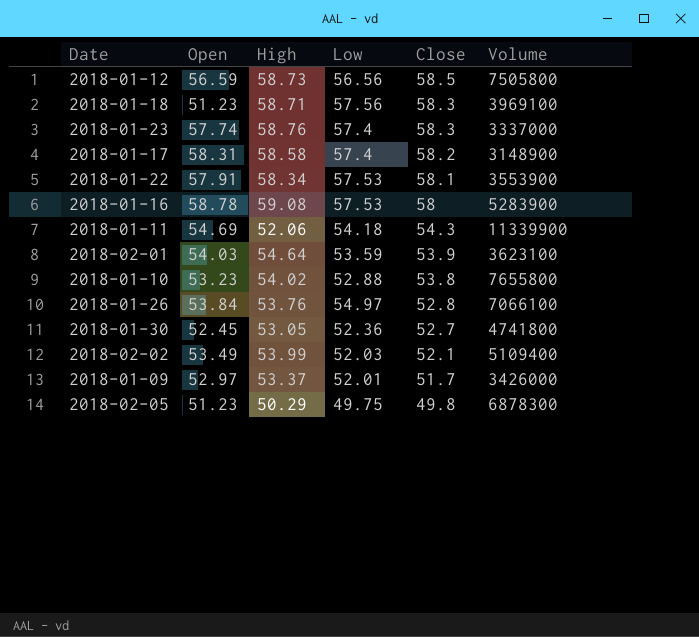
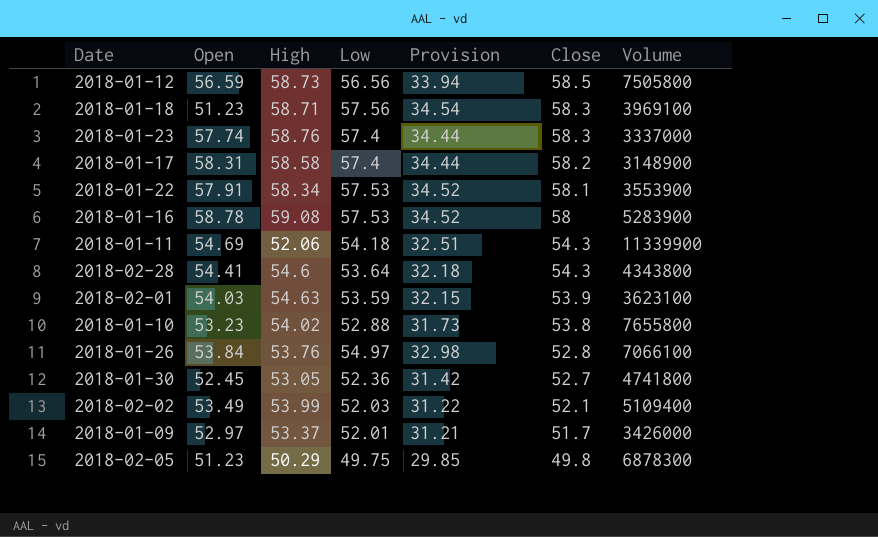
column Provision | formula: none -> [Low] * 0.6
row 2018-02-28: none -> 54.41 | 54.6 | 53.64 | 32.18 | 54.3 | 4343800
2018-02-01 | High: 54.64 -> 54.63

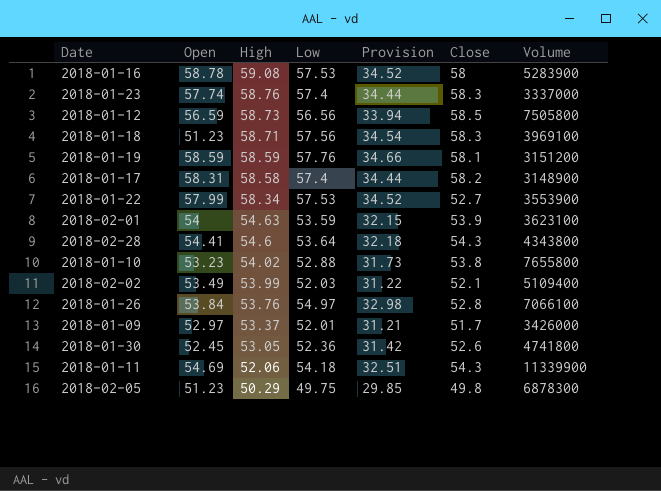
row order: Close descending -> High descending
row 2018-01-19: none -> 58.59 | 58.59 | 57.76 | 34.66 | 58.1 | 3151200
2018-01-22 | Open: 57.91 -> 57.99
2018-01-22 | Close: 58.1 -> 52.7
2018-02-01 | Open: 54.03 -> 54
2018-01-30 | Close: 52.7 -> 52.6

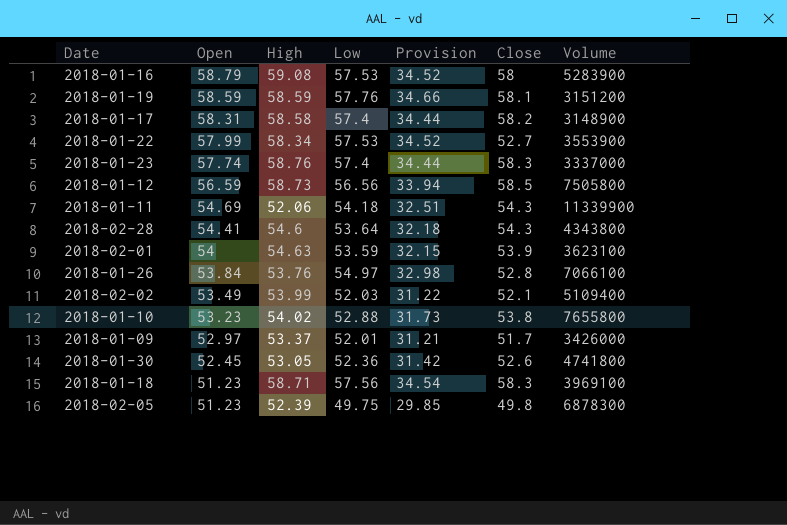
row order: High descending -> Open descending
2018-01-16 | Open: 58.78 -> 58.79
2018-02-05 | High: 50.29 -> 52.39

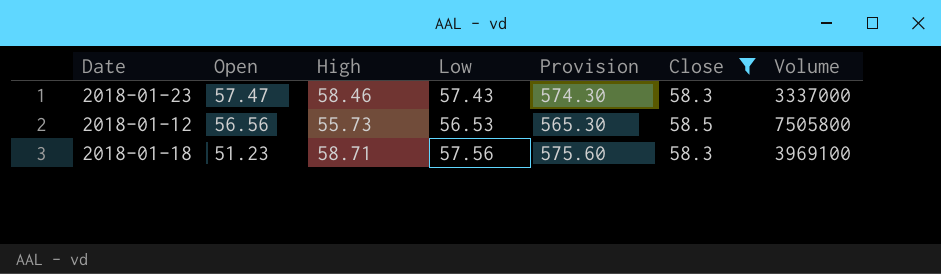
filter: none -> Close >= 58.3
column Provision | formula: [Low] * 0.6 -> [Low] * 10
2018-01-23 | Open: 57.74 -> 57.47
2018-01-23 | High: 58.76 -> 58.46
2018-01-23 | Low: 57.4 -> 57.43
2018-01-12 | Open: 56.59 -> 56.56
2018-01-12 | High: 58.73 -> 55.73
2018-01-12 | Low: 56.56 -> 56.53

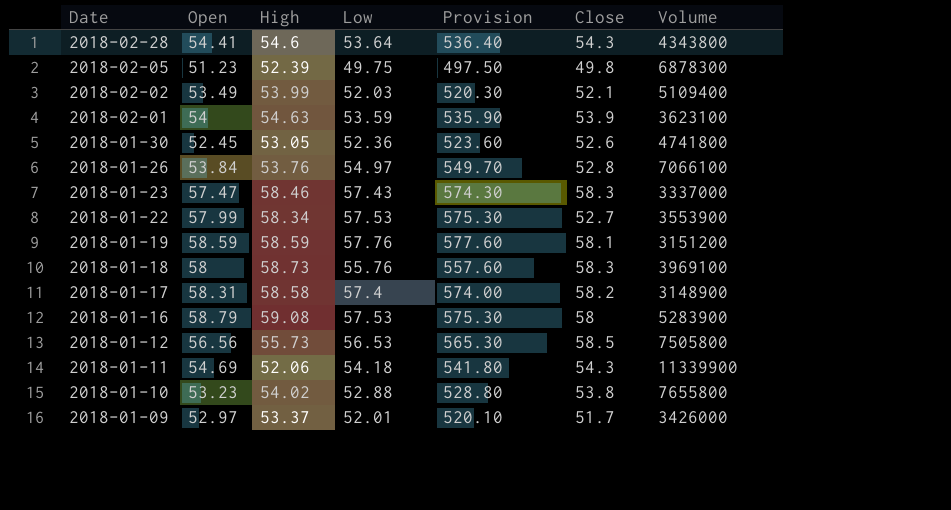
filter: Close >= 58.3 -> none
row order: Open descending -> Date descending
2018-01-18 | Open: 51.23 -> 58
2018-01-18 | High: 58.71 -> 58.73
2018-01-18 | Low: 57.56 -> 55.76
2018-01-18 | Provision: 575.60 -> 557.60

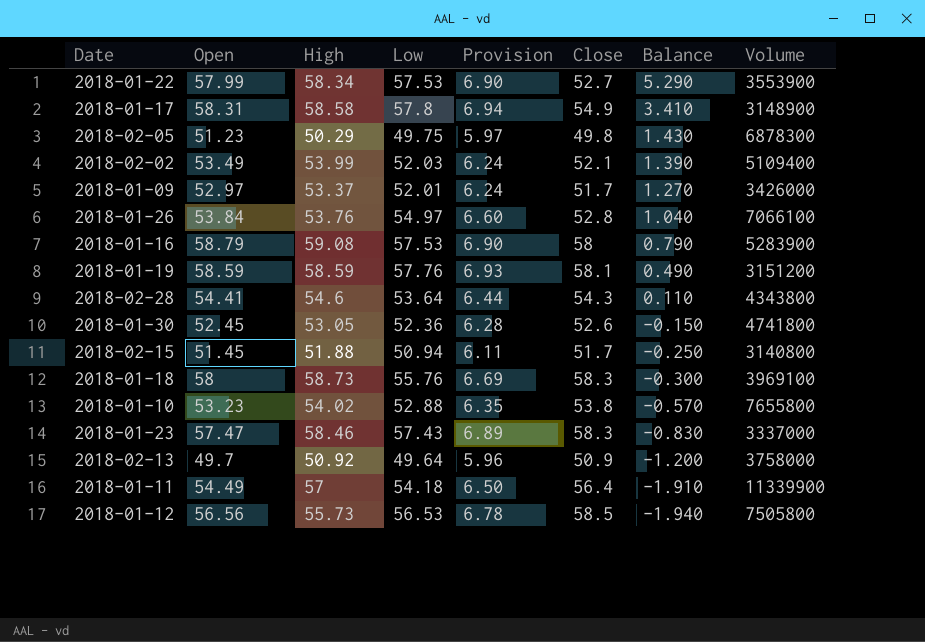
row order: Date descending -> Balance descending
column Provision | formula: [Low] * 10 -> [Low] * 0.12
column Balance | formula: none -> [Open] - [Close]
row 2018-02-01: 54 | 54.63 | 53.59 | 535.90 | 53.9 | 3623100 -> none
2018-01-17 | Low: 57.4 -> 57.8
2018-01-17 | Close: 58.2 -> 54.9
2018-02-05 | High: 52.39 -> 50.29
row 2018-02-15: none -> 51.45 | 51.88 | 50.94 | 6.11 | 51.7 | -0.250 | 3140800
row 2018-02-13: none -> 49.7 | 50.92 | 49.64 | 5.96 | 50.9 | -1.200 | 3758000
2018-01-11 | Open: 54.69 -> 54.49
2018-01-11 | High: 52.06 -> 57
2018-01-11 | Close: 54.3 -> 56.4

